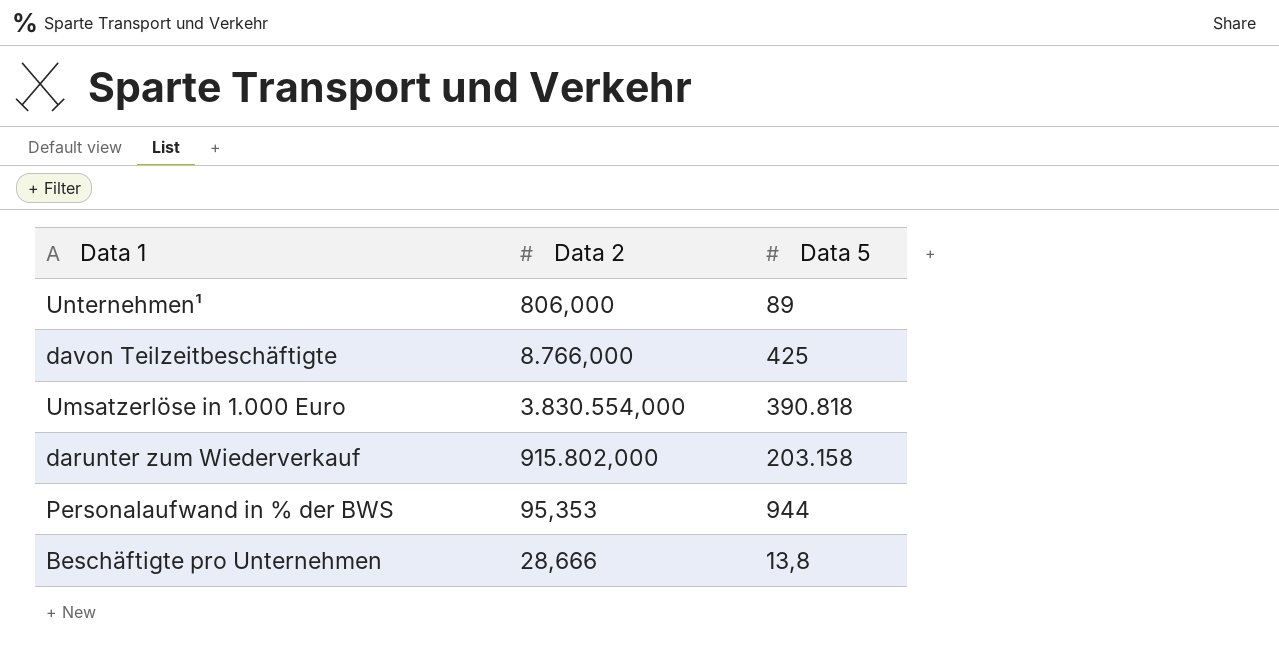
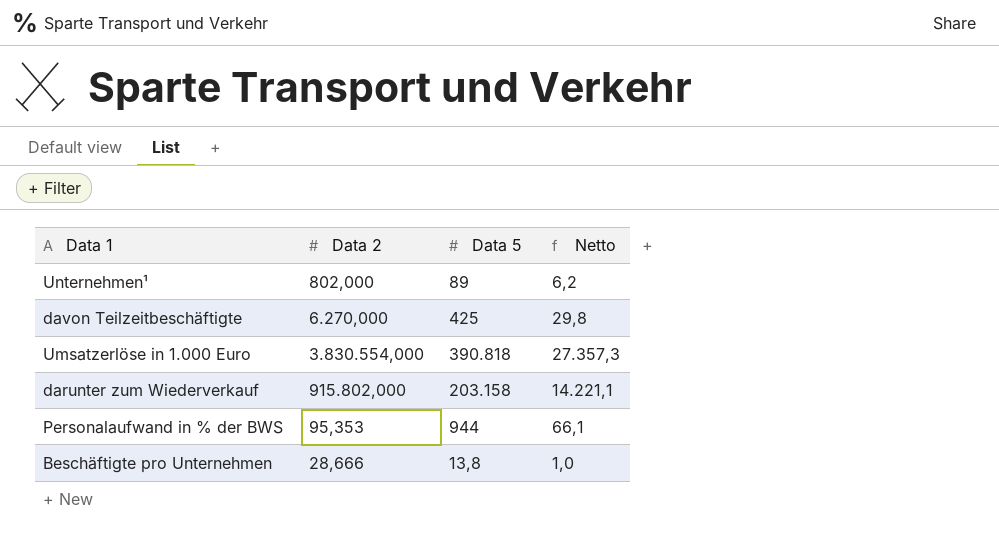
column Netto | formula: none -> [Data 5] * 0,07
Unternehmen¹ | Data 2: 806,000 -> 802,000
davon Teilzeitbeschäftigte | Data 2: 8.766,000 -> 6.270,000

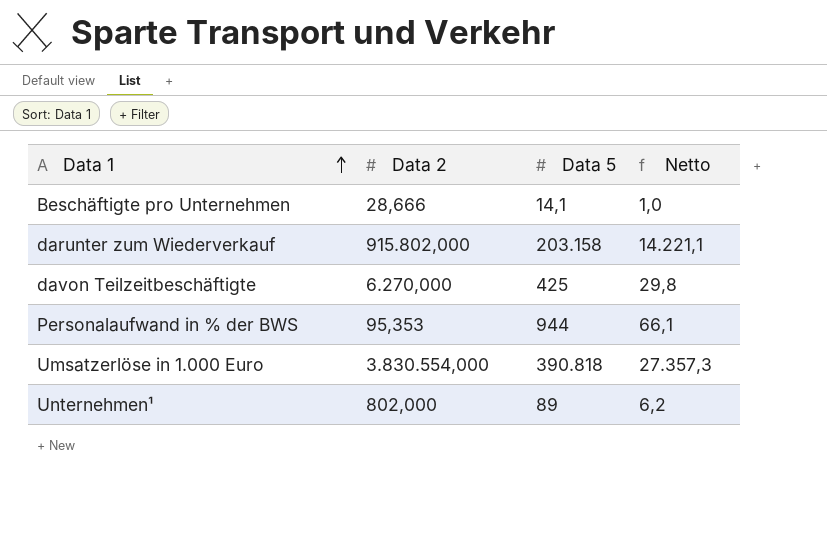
row order: none -> Data 1 ascending
Beschäftigte pro Unternehmen | Data 5: 13,8 -> 14,1

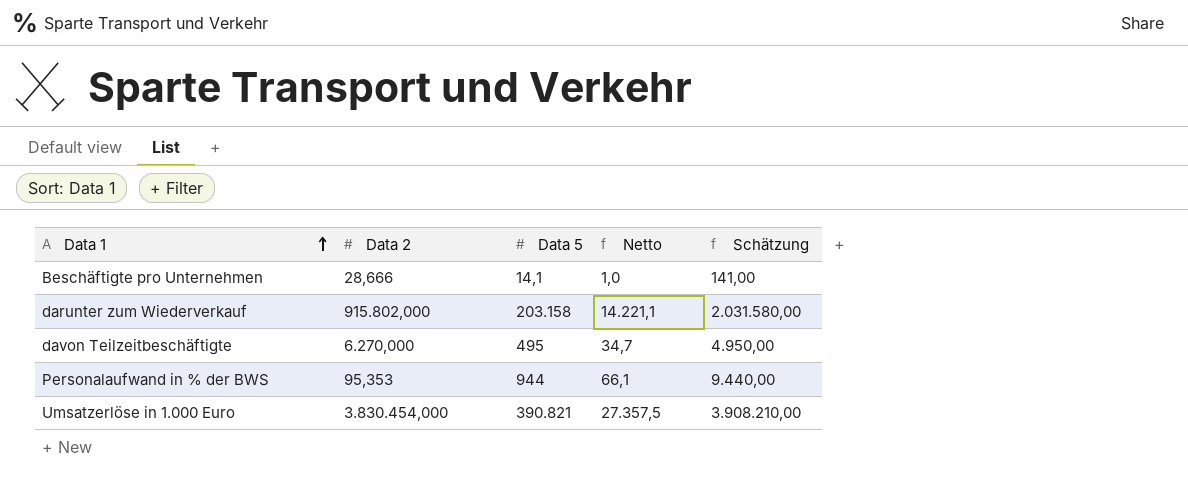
column Schätzung | formula: none -> [Data 5] * 10
row Unternehmen¹: 802,000 | 89 | 6,2 -> none
davon Teilzeitbeschäftigte | Data 5: 425 -> 495
davon Teilzeitbeschäftigte | Netto: 29,8 -> 34,7
Umsatzerlöse in 1.000 Euro | Data 2: 3.830.554,000 -> 3.830.454,000
Umsatzerlöse in 1.000 Euro | Data 5: 390.818 -> 390.821
Umsatzerlöse in 1.000 Euro | Netto: 27.357,3 -> 27.357,5

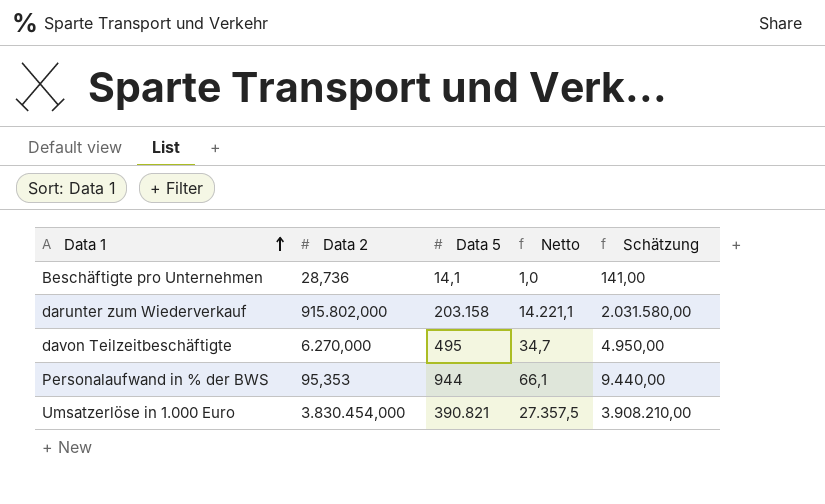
Beschäftigte pro Unternehmen | Data 2: 28,666 -> 28,736

